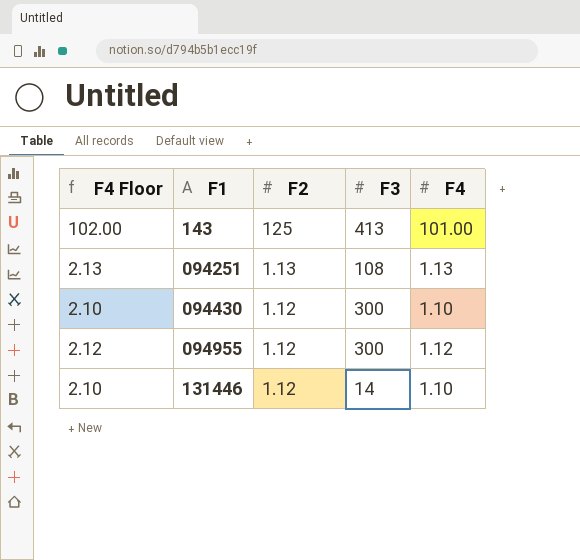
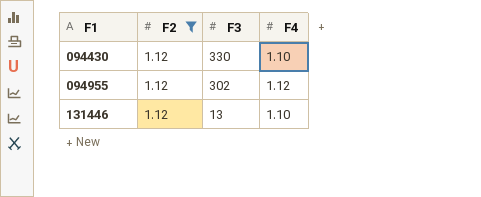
filter: none -> F2 = 1.12
column F4 Floor | formula: [F4] + 1 -> none
094430 | F3: 300 -> 330
094955 | F3: 300 -> 302
131446 | F3: 14 -> 13

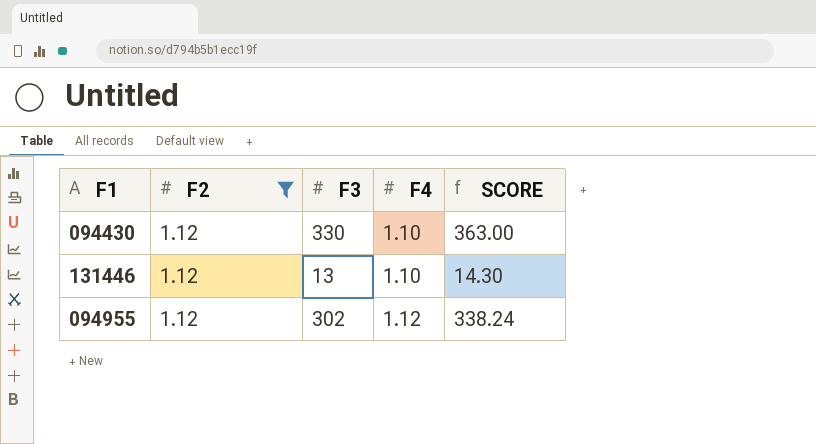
row order: F1 ascending -> F4 ascending
column SCORE | formula: none -> [F3] * [F4]

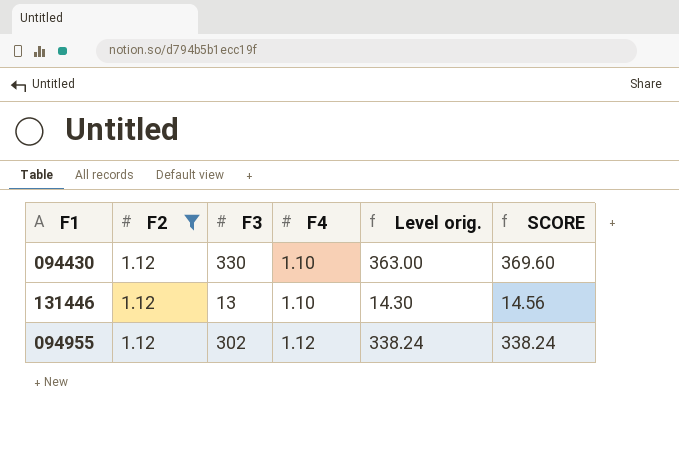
column Level orig. | formula: none -> [F3] * [F4]
column SCORE | formula: [F3] * [F4] -> [F2] * [F3]

